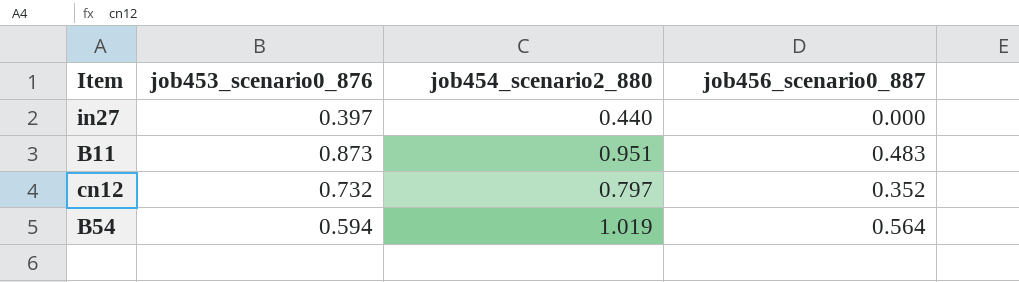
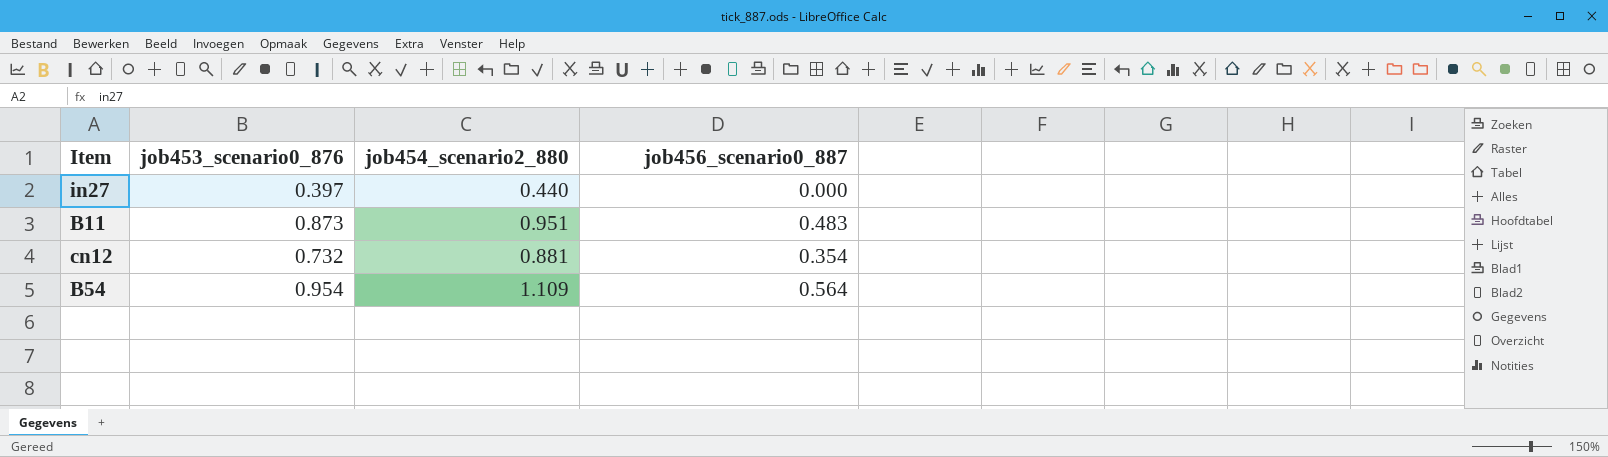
cn12 | job454_scenario2_880: 0.797 -> 0.881
cn12 | job456_scenario0_887: 0.352 -> 0.354
B54 | job453_scenario0_876: 0.594 -> 0.954
B54 | job454_scenario2_880: 1.019 -> 1.109

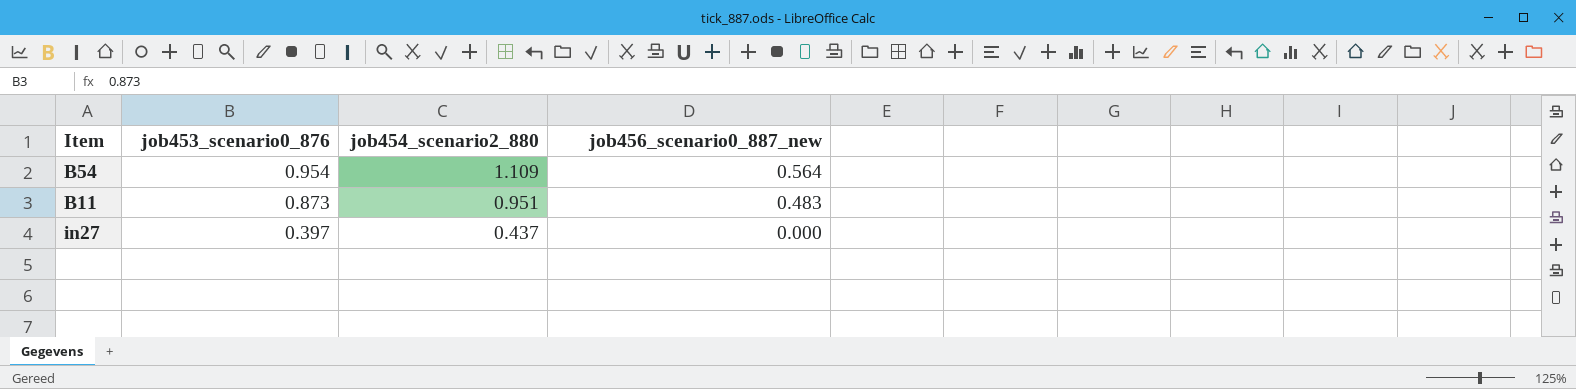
row order: none -> job453_scenario0_876 descending
column name: job456_scenario0_887 -> job456_scenario0_887_new
row cn12: 0.732 | 0.881 | 0.354 -> none
in27 | job454_scenario2_880: 0.440 -> 0.437

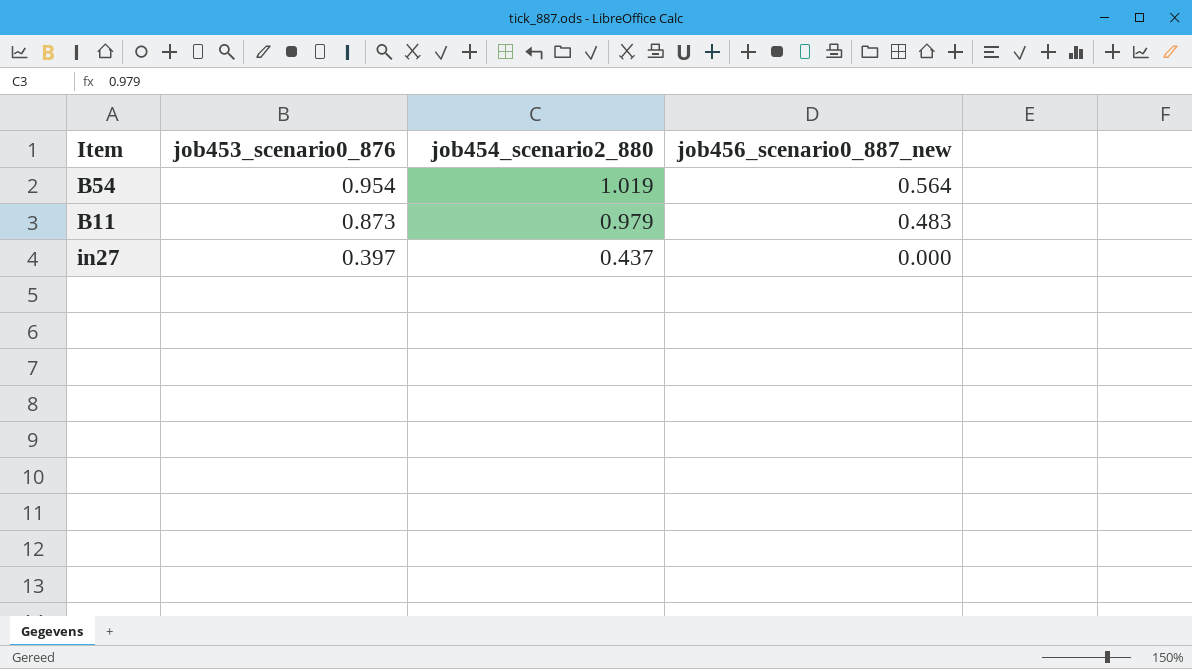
B54 | job454_scenario2_880: 1.109 -> 1.019
B11 | job454_scenario2_880: 0.951 -> 0.979

